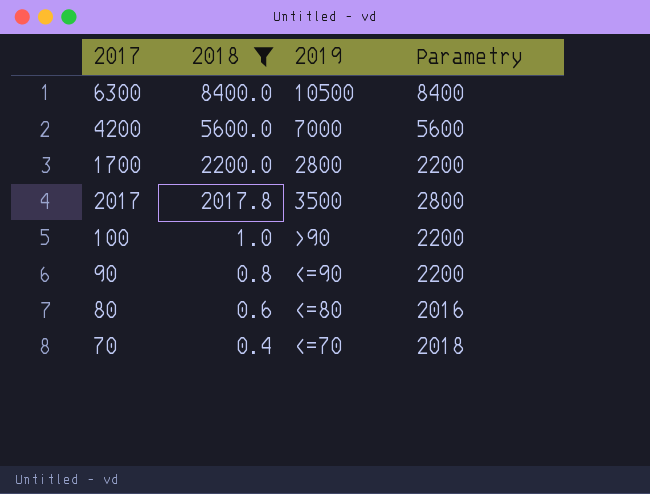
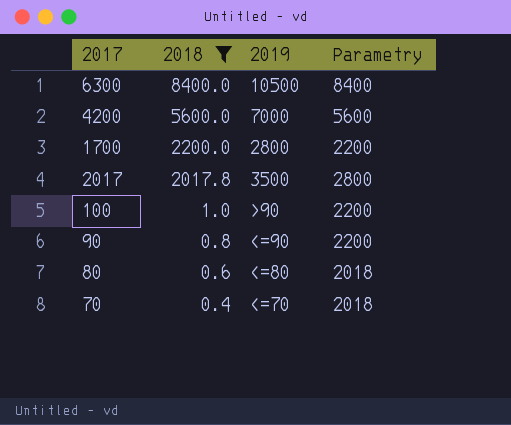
80 | Parametry: 2016 -> 2018

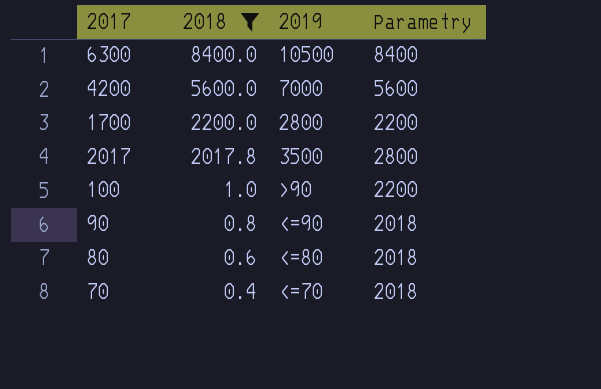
90 | Parametry: 2200 -> 2018

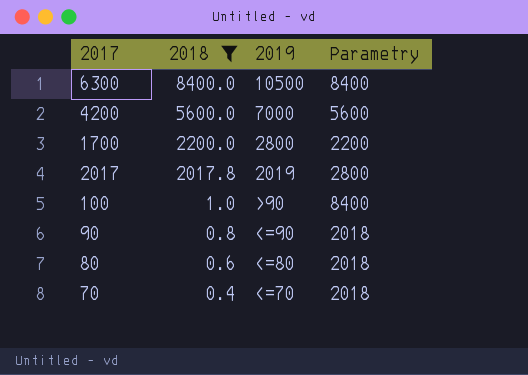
2017 | 2019: 3500 -> 2019
100 | Parametry: 2200 -> 8400

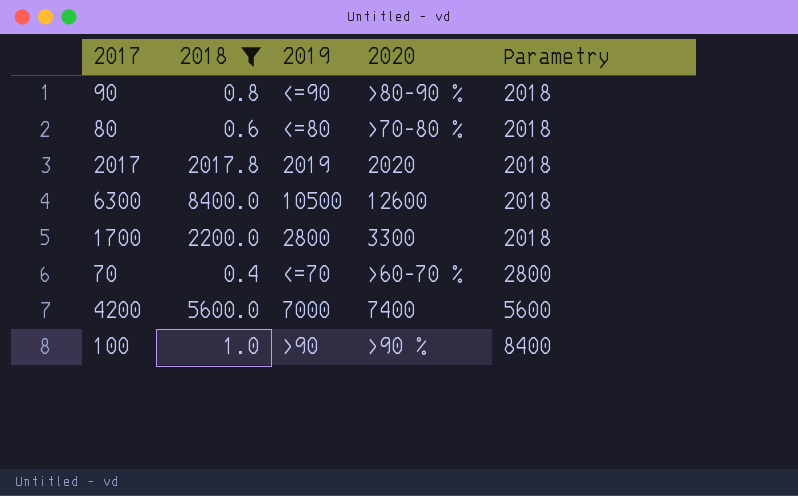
row order: 2018 descending -> Parametry ascending
column 2020 | position: none -> 4
2017 | Parametry: 2800 -> 2018
6300 | Parametry: 8400 -> 2018
1700 | Parametry: 2200 -> 2018
70 | Parametry: 2018 -> 2800

